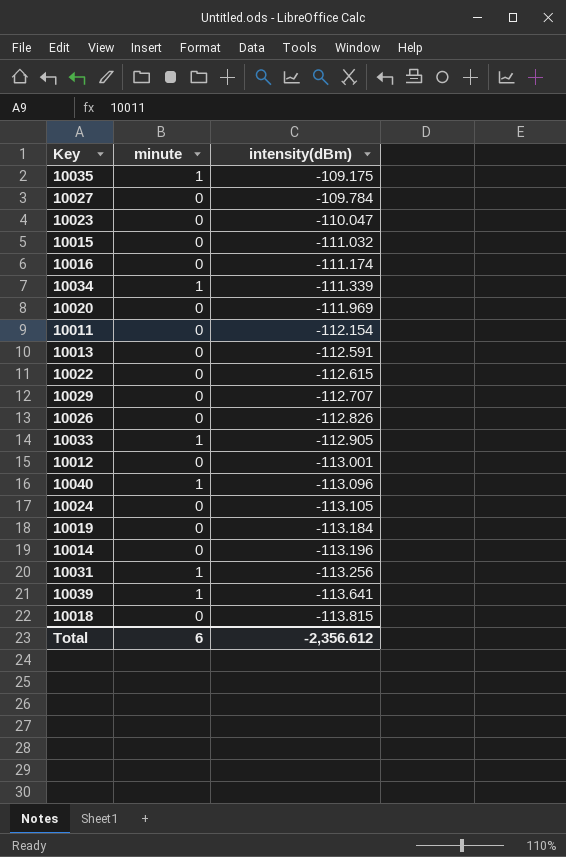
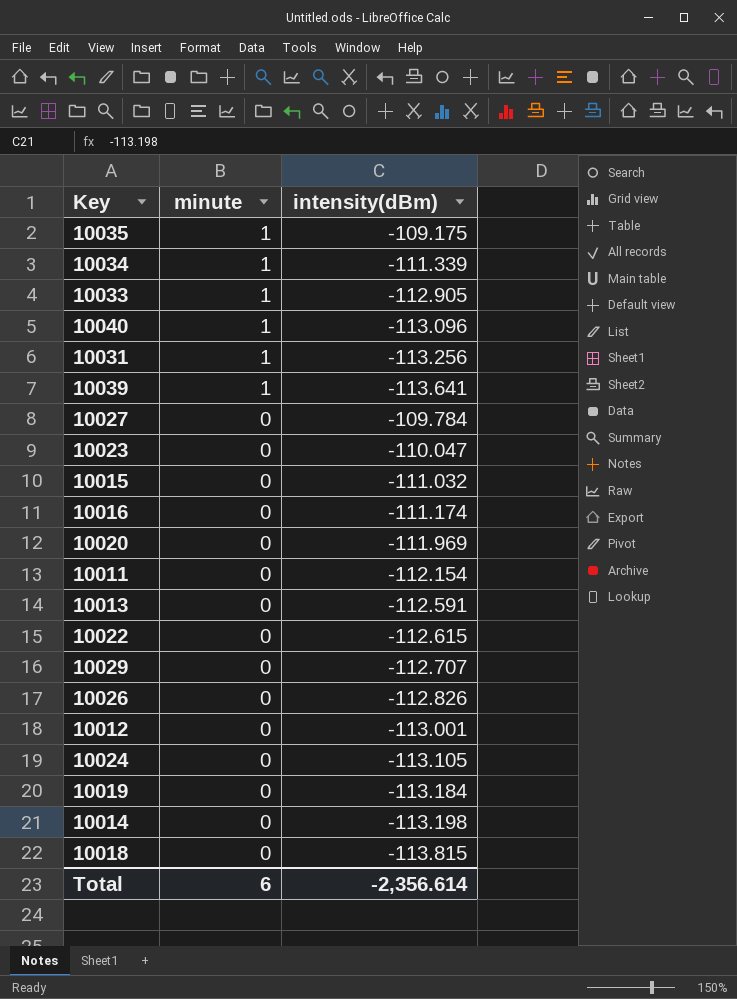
row order: intensity(dBm) descending -> minute descending
10014 | intensity(dBm): -113.196 -> -113.198
Total | intensity(dBm): -2,356.612 -> -2,356.614

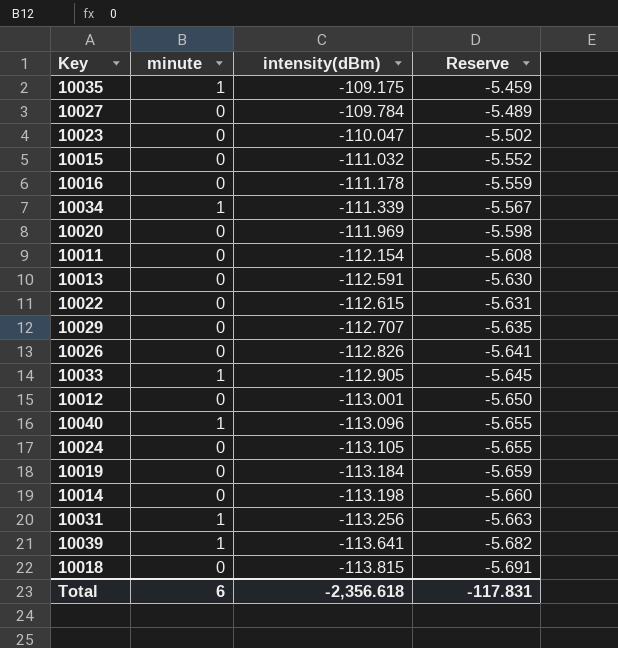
row order: minute descending -> intensity(dBm) descending
column Reserve | formula: none -> [intensity(dBm)] * 0.05
10016 | intensity(dBm): -111.174 -> -111.178
Total | intensity(dBm): -2,356.614 -> -2,356.618

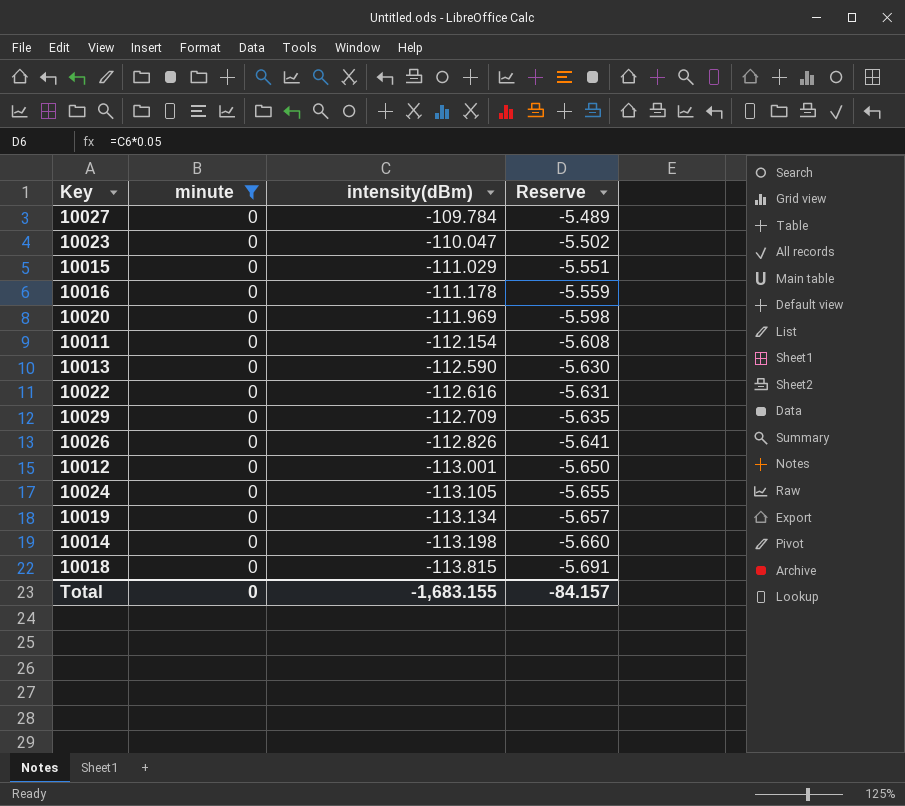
filter: none -> minute = 0
10015 | intensity(dBm): -111.032 -> -111.029
10015 | Reserve: -5.552 -> -5.551
10013 | intensity(dBm): -112.591 -> -112.590
10022 | intensity(dBm): -112.615 -> -112.616
10029 | intensity(dBm): -112.707 -> -112.709
10019 | intensity(dBm): -113.184 -> -113.134
10019 | Reserve: -5.659 -> -5.657
Total | minute: 6 -> 0
Total | intensity(dBm): -2,356.618 -> -1,683.155
Total | Reserve: -117.831 -> -84.157

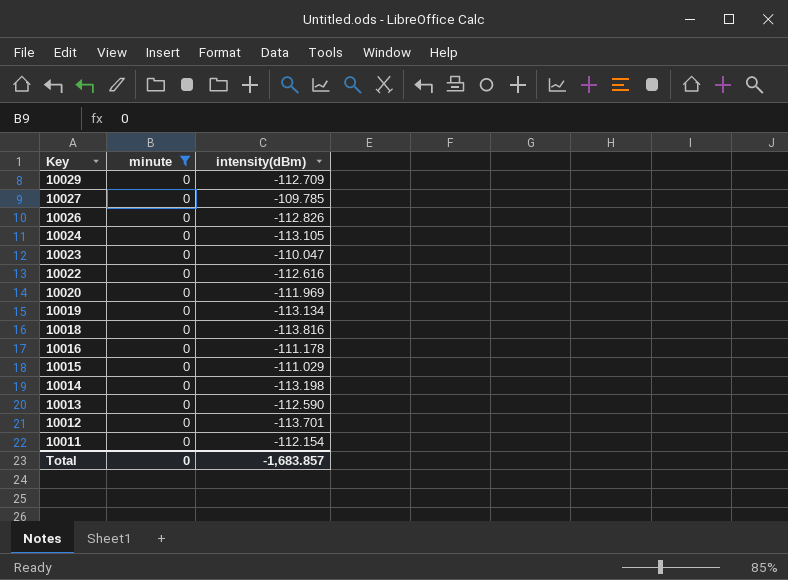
row order: intensity(dBm) descending -> Key descending
column Reserve | formula: [intensity(dBm)] * 0.05 -> none
10027 | intensity(dBm): -109.784 -> -109.785
10018 | intensity(dBm): -113.815 -> -113.816
10012 | intensity(dBm): -113.001 -> -113.701
Total | intensity(dBm): -1,683.155 -> -1,683.857

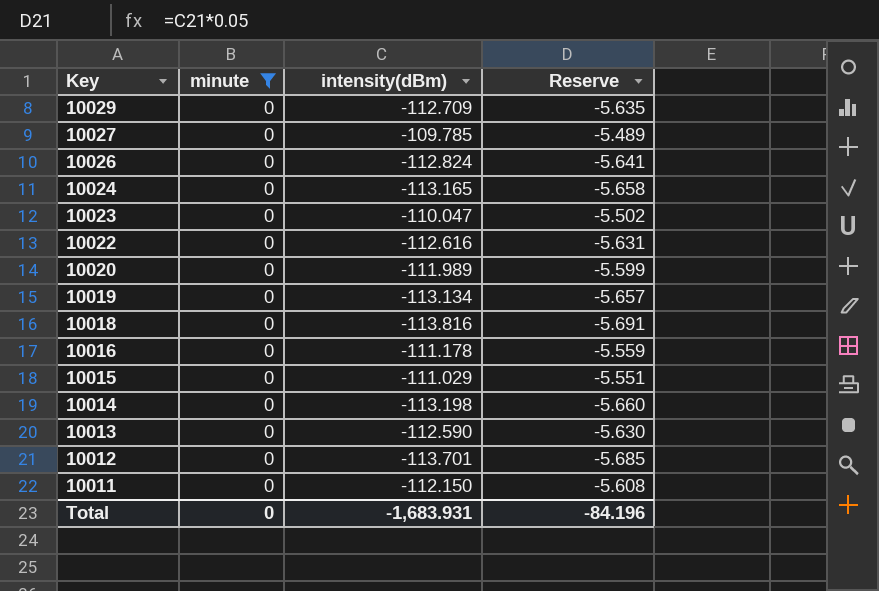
column Reserve | formula: none -> [intensity(dBm)] * 0.05
10026 | intensity(dBm): -112.826 -> -112.824
10024 | intensity(dBm): -113.105 -> -113.165
10020 | intensity(dBm): -111.969 -> -111.989
10011 | intensity(dBm): -112.154 -> -112.150
Total | intensity(dBm): -1,683.857 -> -1,683.931

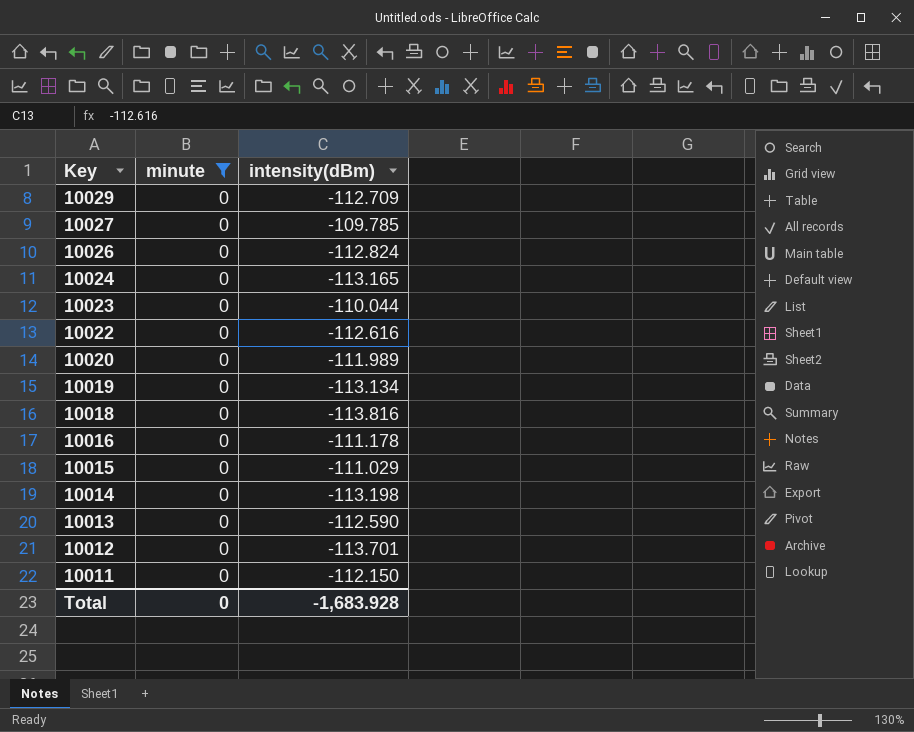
column Reserve | formula: [intensity(dBm)] * 0.05 -> none
10023 | intensity(dBm): -110.047 -> -110.044
Total | intensity(dBm): -1,683.931 -> -1,683.928

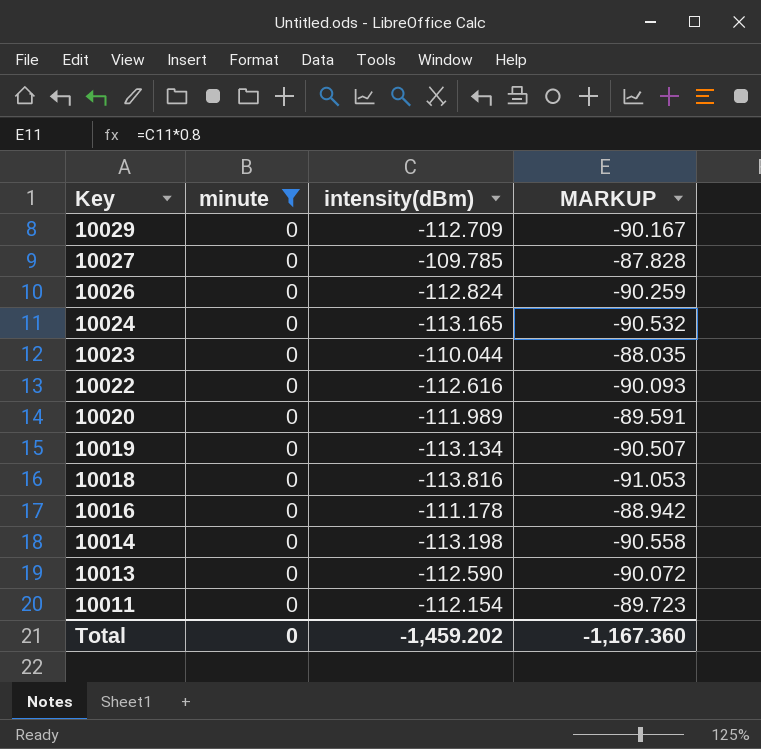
column MARKUP | formula: none -> [intensity(dBm)] * 0.8
row 10015: 0 | -111.029 -> none
row 10012: 0 | -113.701 -> none
10011 | intensity(dBm): -112.150 -> -112.154
Total | intensity(dBm): -1,683.928 -> -1,459.202

